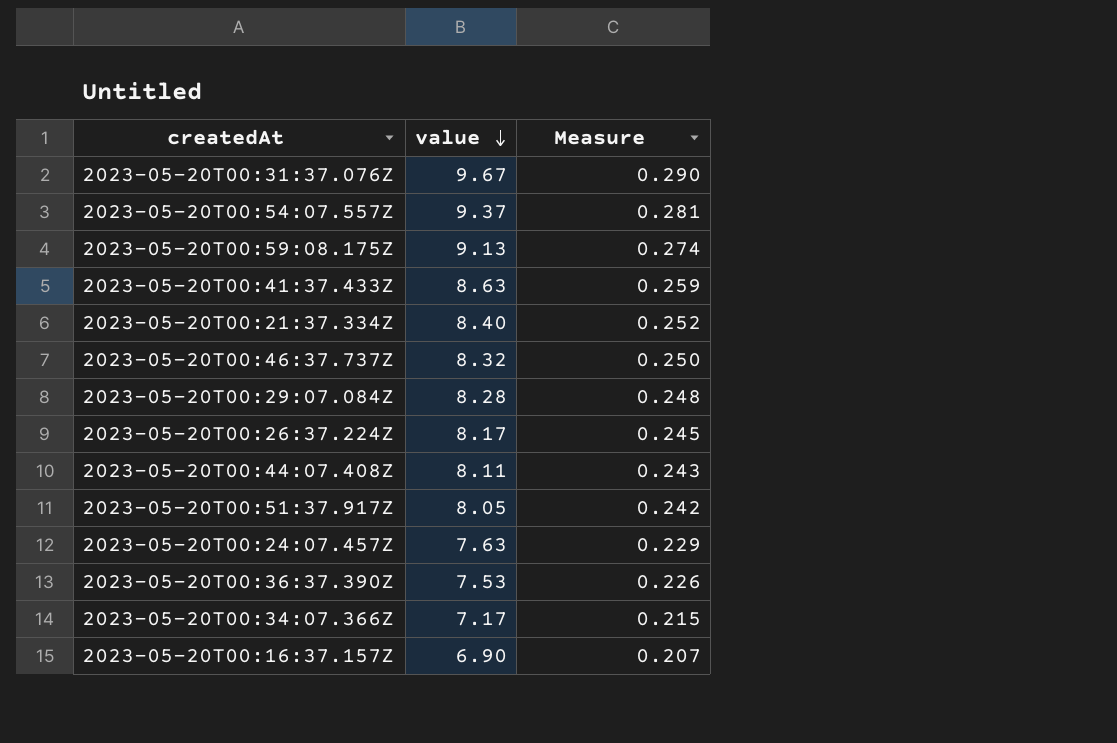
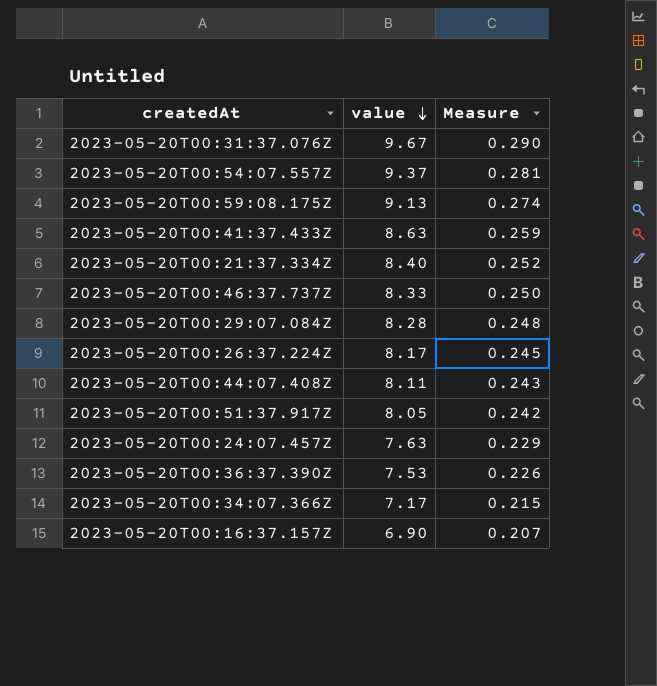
2023-05-20T00:46:37.737Z | value: 8.32 -> 8.33

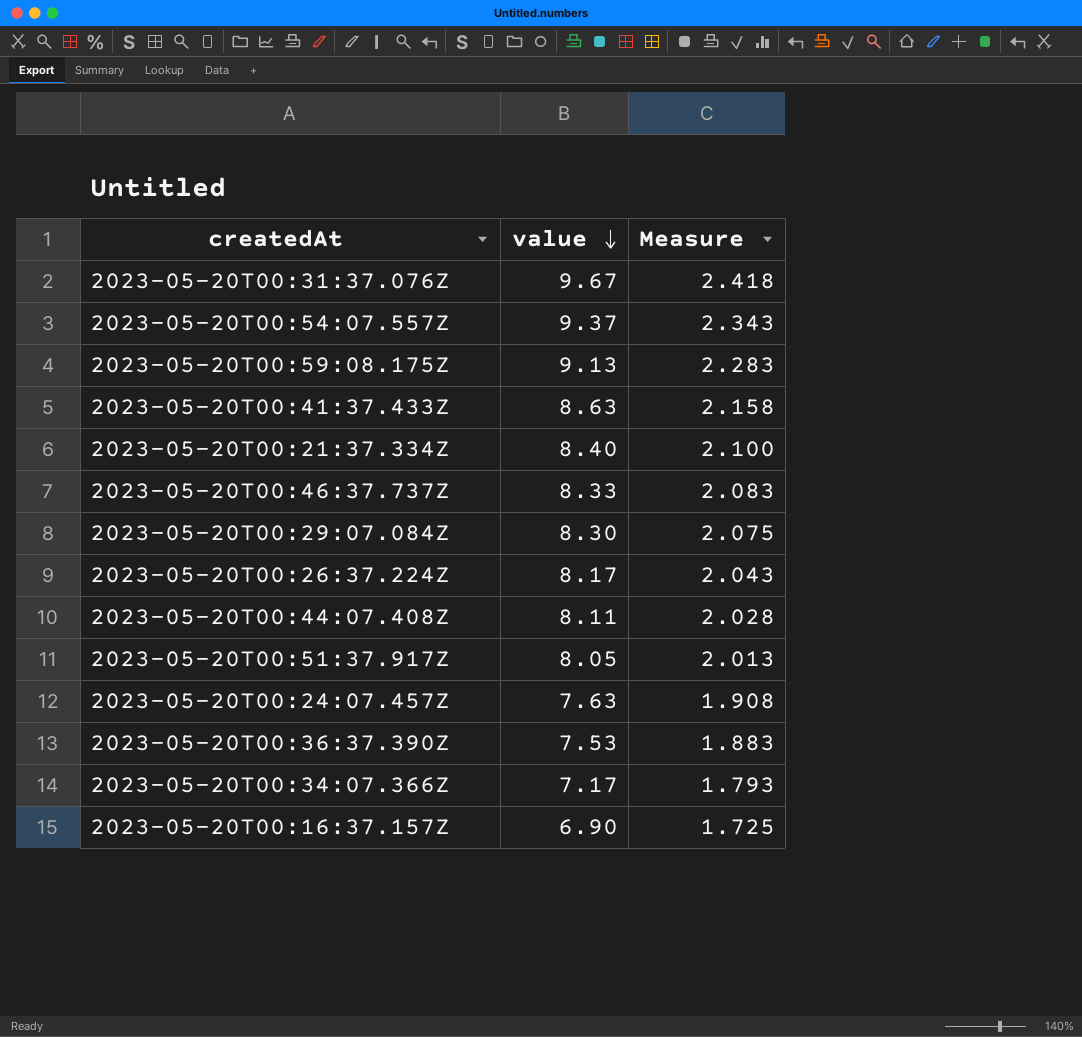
column Measure | formula: [value] * 0.03 -> [value] * 0.25
2023-05-20T00:29:07.084Z | value: 8.28 -> 8.30

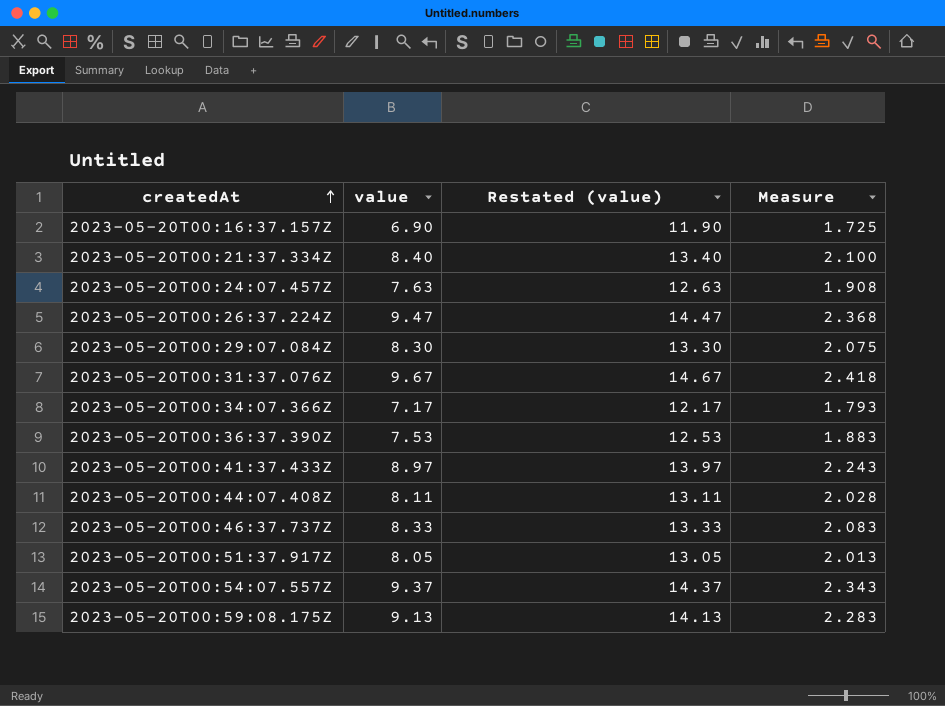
row order: value descending -> createdAt ascending
column Restated (value) | formula: none -> [value] + 5
2023-05-20T00:26:37.224Z | value: 8.17 -> 9.47
2023-05-20T00:26:37.224Z | Measure: 2.043 -> 2.368
2023-05-20T00:41:37.433Z | value: 8.63 -> 8.97
2023-05-20T00:41:37.433Z | Measure: 2.158 -> 2.243

